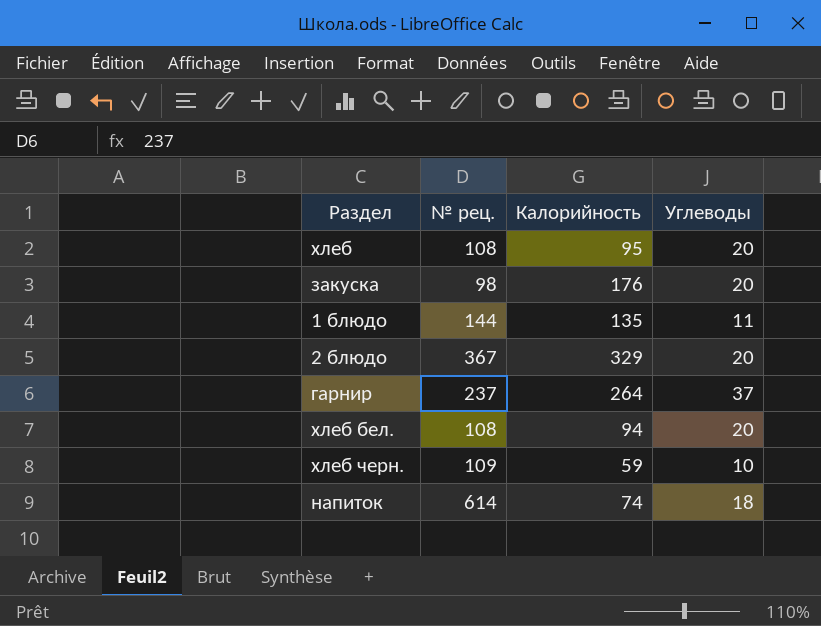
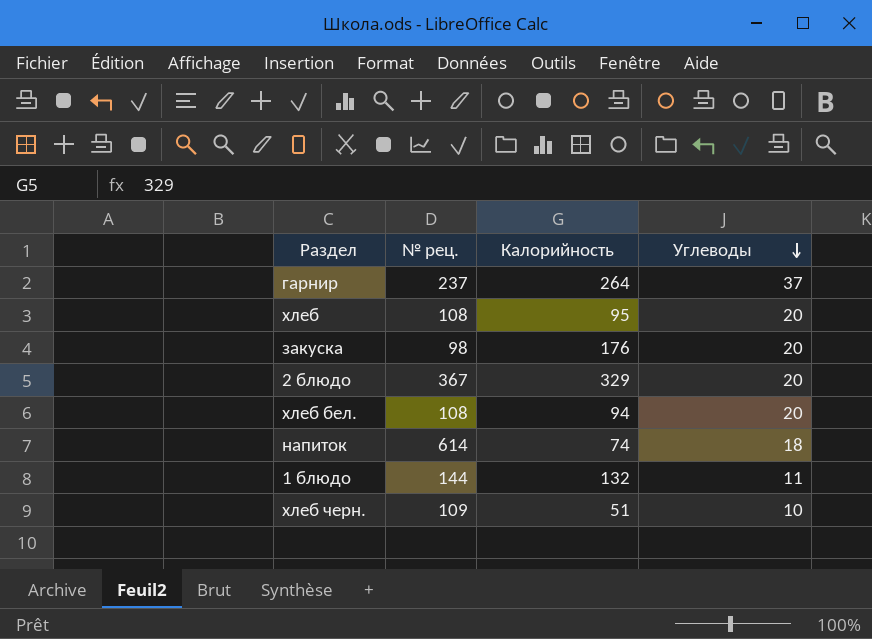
row order: none -> Углеводы descending
1 блюдо | Калорийность: 135 -> 132
хлеб черн. | Калорийность: 59 -> 51

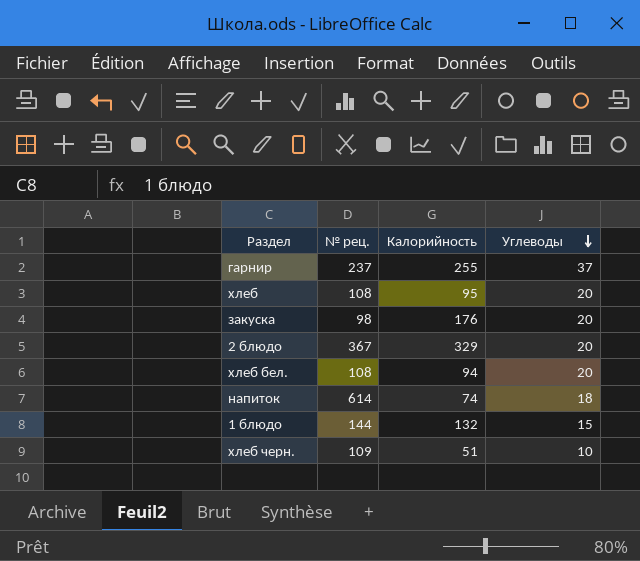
гарнир | Калорийность: 264 -> 255
1 блюдо | Углеводы: 11 -> 15

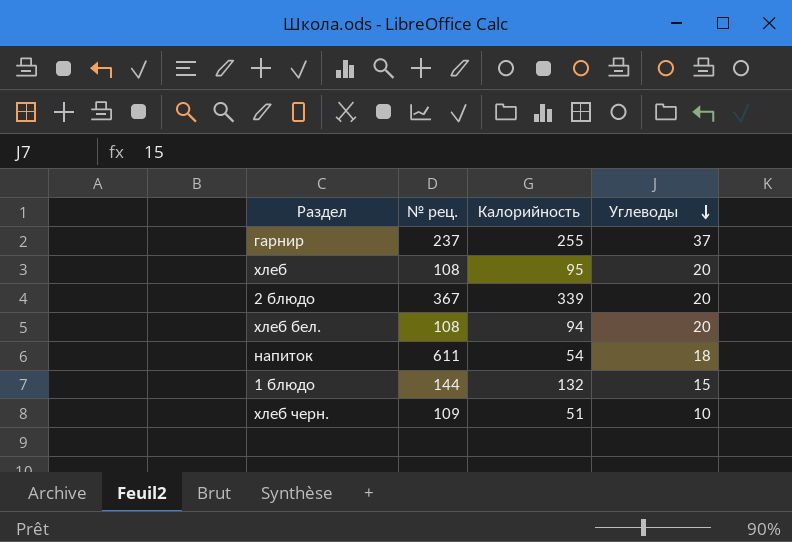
row закуска: 98 | 176 | 20 -> none
2 блюдо | Калорийность: 329 -> 339
напиток | № рец.: 614 -> 611
напиток | Калорийность: 74 -> 54

